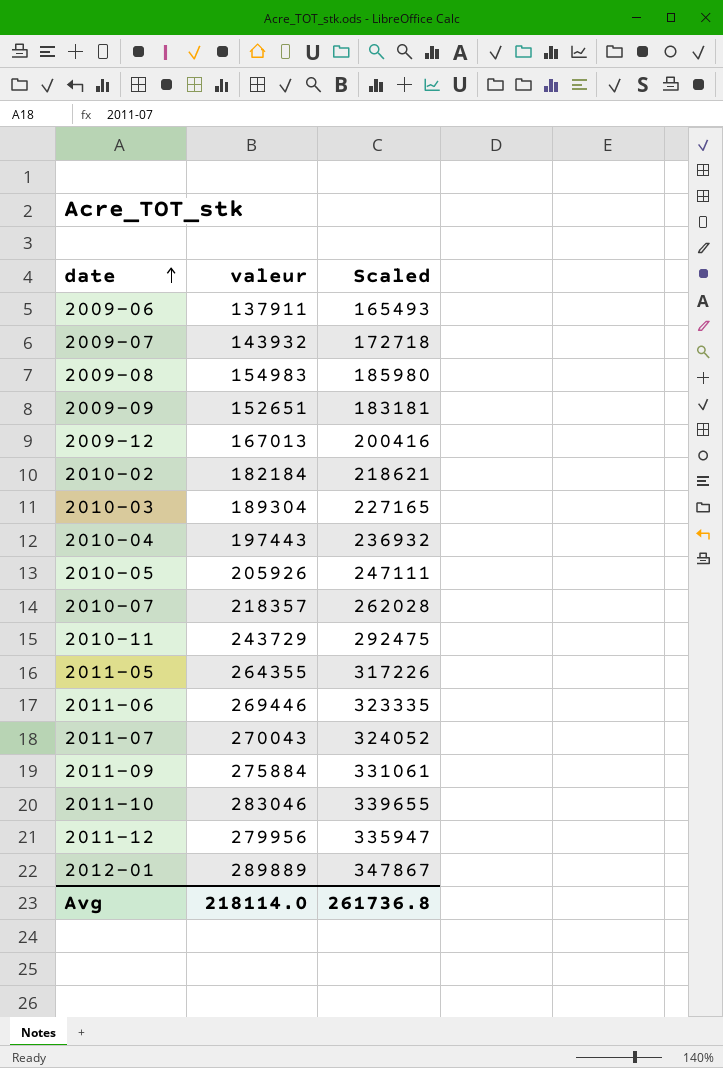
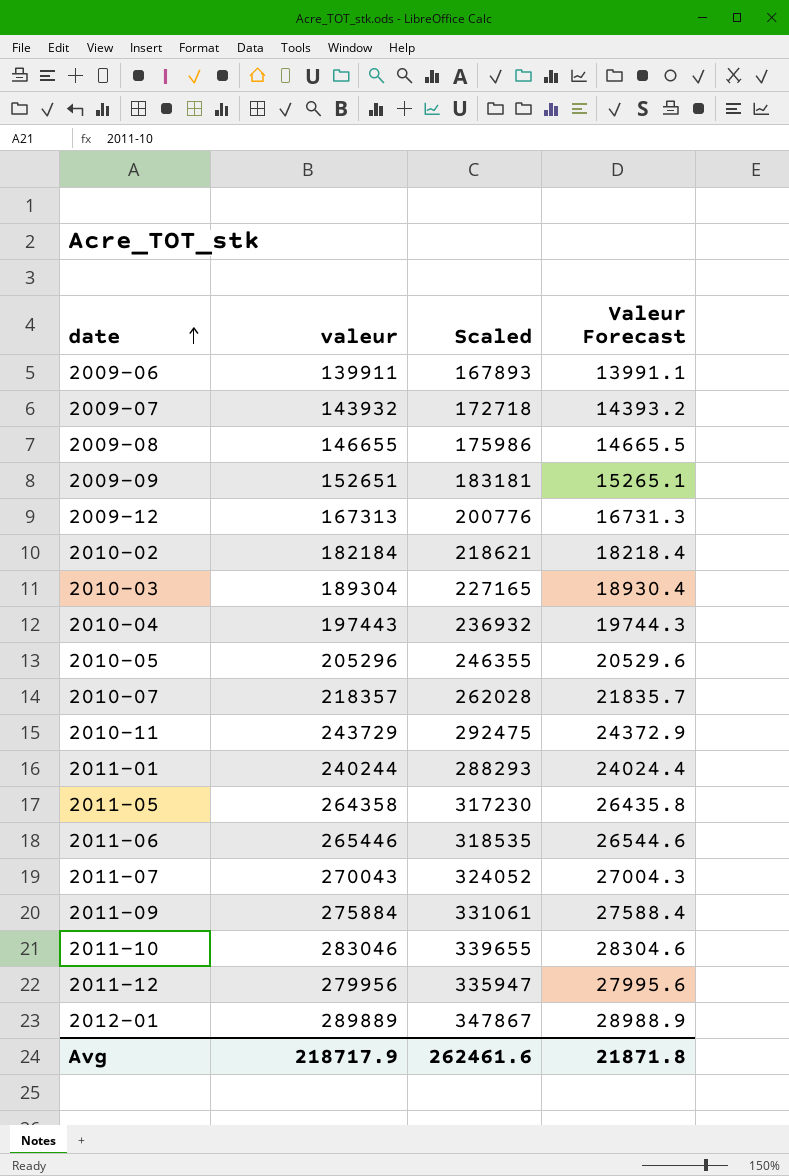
column Valeur Forecast | formula: none -> [valeur] * 0.1
2009-06 | valeur: 137911 -> 139911
2009-06 | Scaled: 165493 -> 167893
2009-08 | valeur: 154983 -> 146655
2009-08 | Scaled: 185980 -> 175986
2009-12 | valeur: 167013 -> 167313
2009-12 | Scaled: 200416 -> 200776
2010-05 | valeur: 205926 -> 205296
2010-05 | Scaled: 247111 -> 246355
row 2011-01: none -> 240244 | 288293 | 24024.4
2011-05 | valeur: 264355 -> 264358
2011-05 | Scaled: 317226 -> 317230
2011-06 | valeur: 269446 -> 265446
2011-06 | Scaled: 323335 -> 318535
Avg | valeur: 218114.0 -> 218717.9
Avg | Scaled: 261736.8 -> 262461.6

